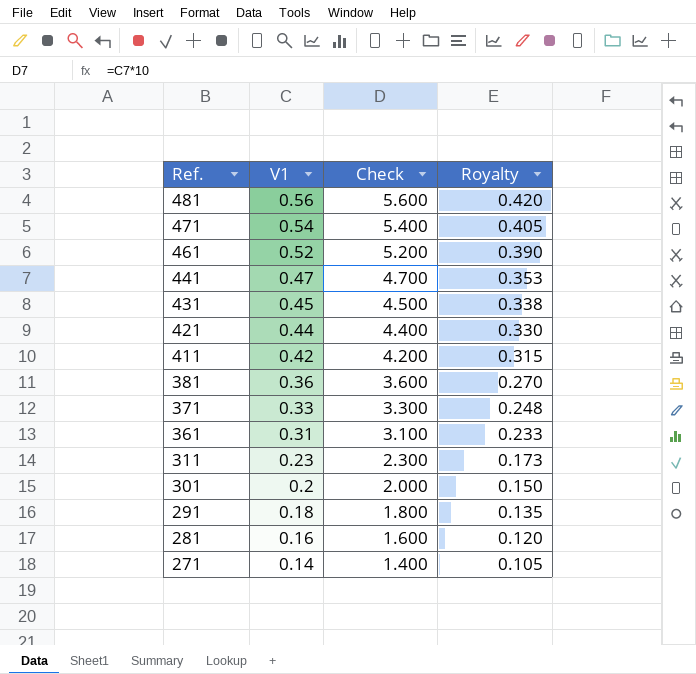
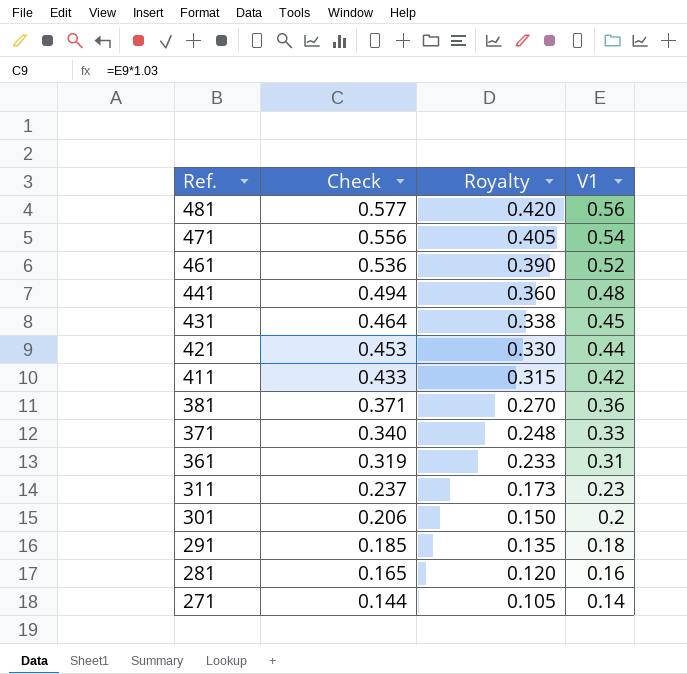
column Check | formula: [V1] * 10 -> [V1] * 1.03
column V1 | position: 2 -> 4
441 | Royalty: 0.353 -> 0.360
441 | V1: 0.47 -> 0.48

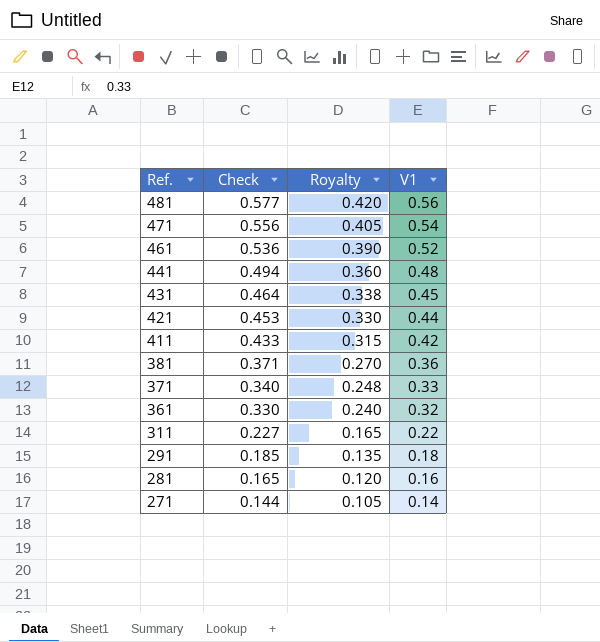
row 301: 0.206 | 0.150 | 0.2 -> none
361 | Check: 0.319 -> 0.330
361 | Royalty: 0.233 -> 0.240
361 | V1: 0.31 -> 0.32
311 | Check: 0.237 -> 0.227
311 | Royalty: 0.173 -> 0.165
311 | V1: 0.23 -> 0.22

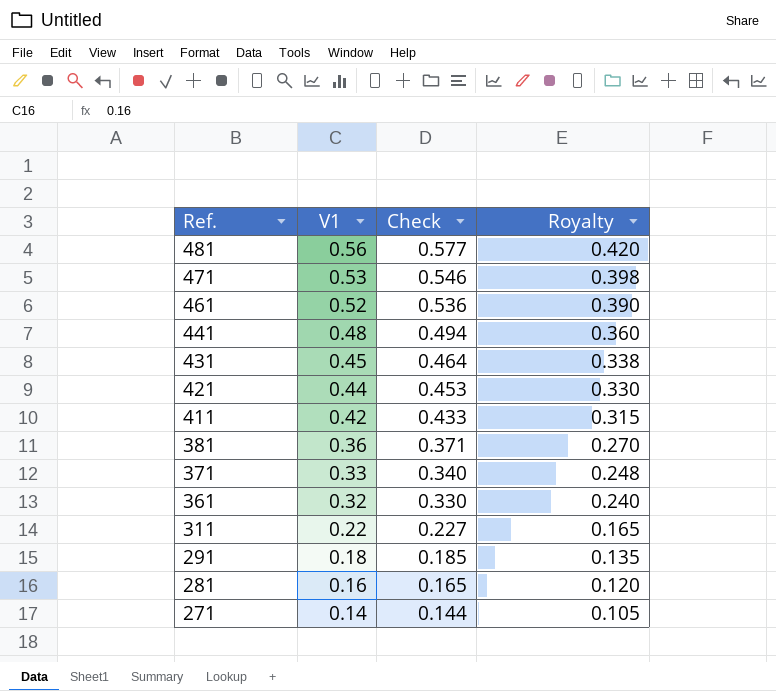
column V1 | position: 4 -> 2
471 | V1: 0.54 -> 0.53
471 | Check: 0.556 -> 0.546
471 | Royalty: 0.405 -> 0.398

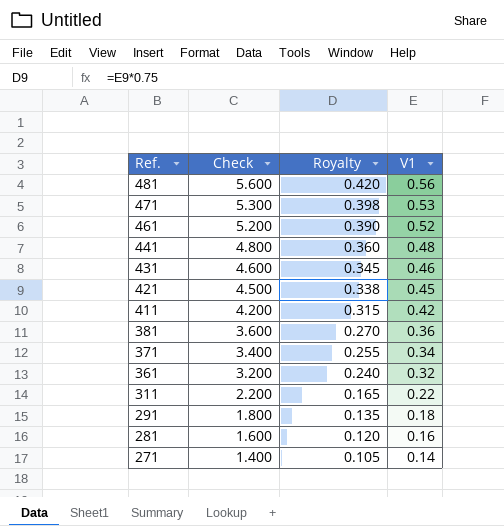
column Check | formula: [V1] * 1.03 -> [V1] * 10
column V1 | position: 2 -> 4
431 | Royalty: 0.338 -> 0.345
431 | V1: 0.45 -> 0.46
421 | Royalty: 0.330 -> 0.338
421 | V1: 0.44 -> 0.45
371 | Royalty: 0.248 -> 0.255
371 | V1: 0.33 -> 0.34

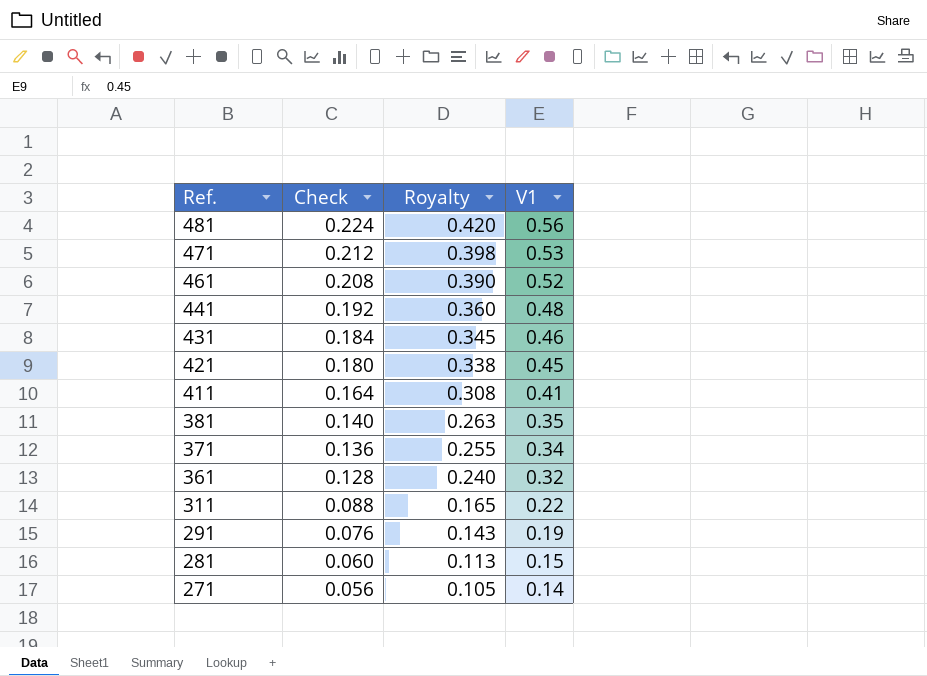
column Check | formula: [V1] * 10 -> [V1] * 0.4
411 | Royalty: 0.315 -> 0.308
411 | V1: 0.42 -> 0.41
381 | Royalty: 0.270 -> 0.263
381 | V1: 0.36 -> 0.35
291 | Royalty: 0.135 -> 0.143
291 | V1: 0.18 -> 0.19
281 | Royalty: 0.120 -> 0.113
281 | V1: 0.16 -> 0.15

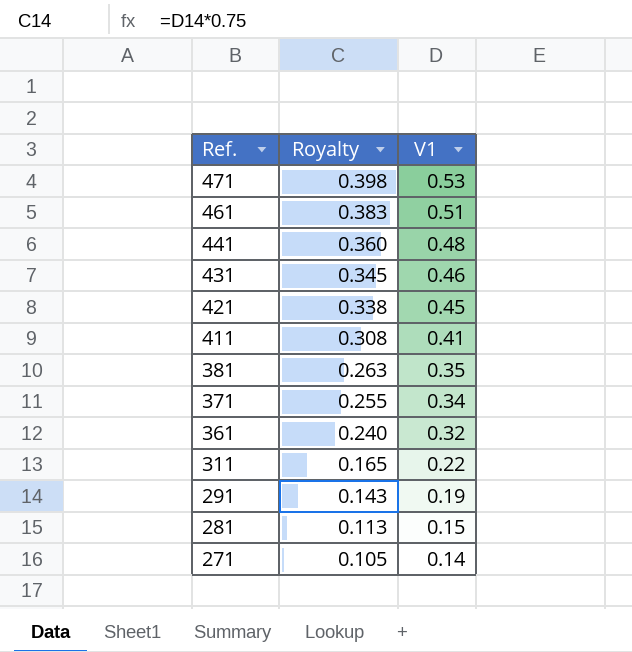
column Check | formula: [V1] * 0.4 -> none
row 481: 0.224 | 0.420 | 0.56 -> none
461 | Royalty: 0.390 -> 0.383
461 | V1: 0.52 -> 0.51

